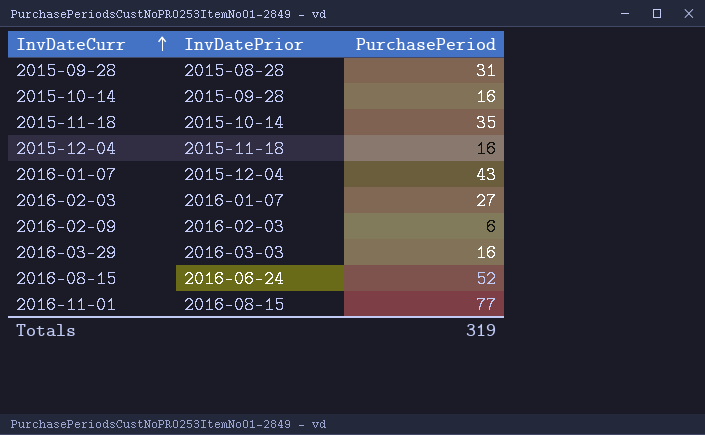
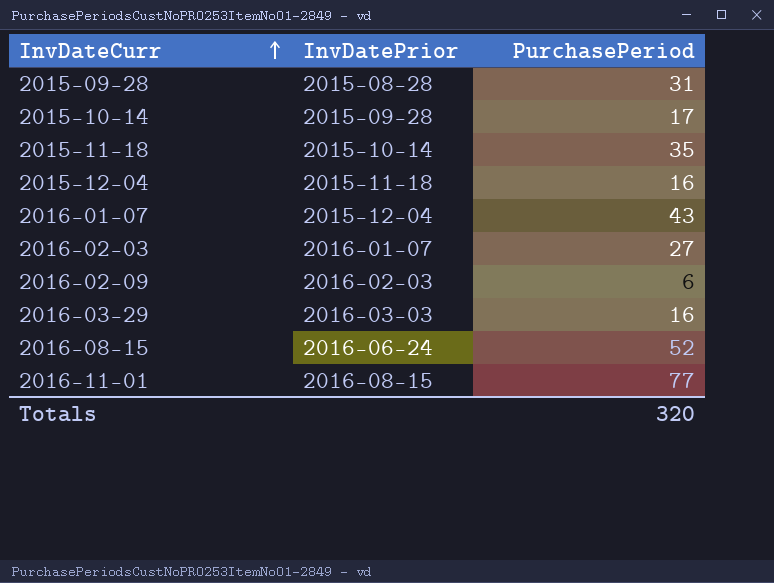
2015-10-14 | PurchasePeriod: 16 -> 17
Totals | PurchasePeriod: 319 -> 320

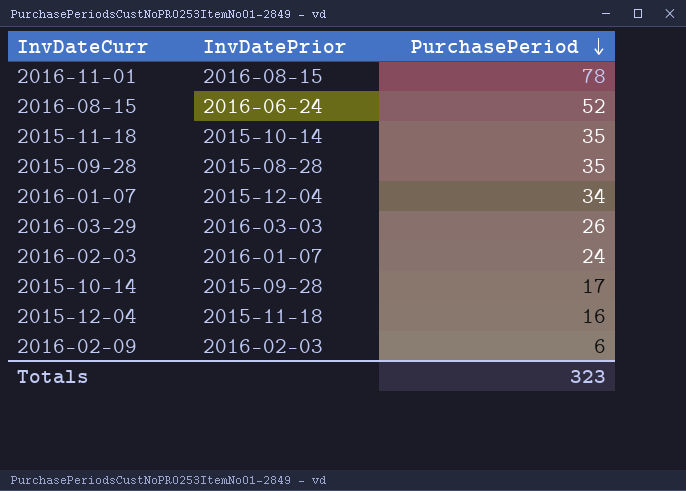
row order: InvDateCurr ascending -> PurchasePeriod descending
2016-11-01 | PurchasePeriod: 77 -> 78
2015-09-28 | PurchasePeriod: 31 -> 35
2016-01-07 | PurchasePeriod: 43 -> 34
2016-03-29 | PurchasePeriod: 16 -> 26
2016-02-03 | PurchasePeriod: 27 -> 24
Totals | PurchasePeriod: 320 -> 323

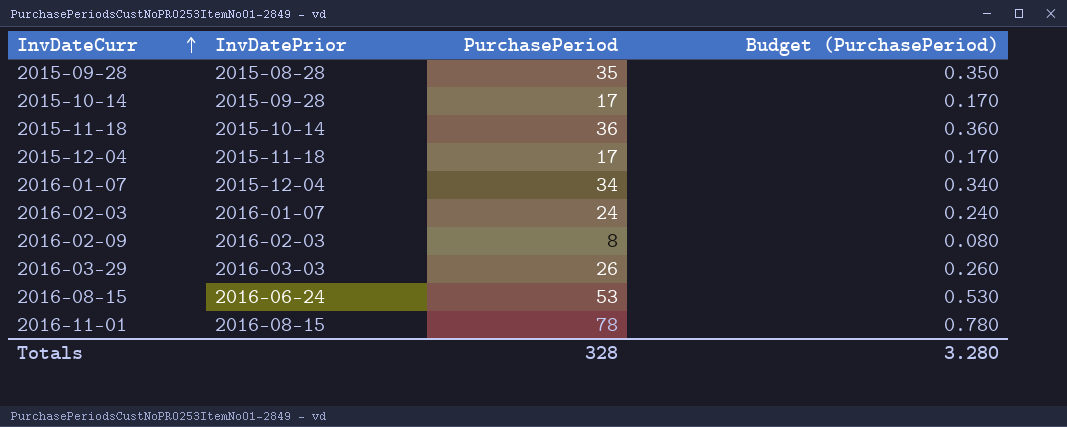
row order: PurchasePeriod descending -> InvDateCurr ascending
column Budget (PurchasePeriod) | formula: none -> [PurchasePeriod] * 0.01
2015-11-18 | PurchasePeriod: 35 -> 36
2015-12-04 | PurchasePeriod: 16 -> 17
2016-02-09 | PurchasePeriod: 6 -> 8
2016-08-15 | PurchasePeriod: 52 -> 53
Totals | PurchasePeriod: 323 -> 328

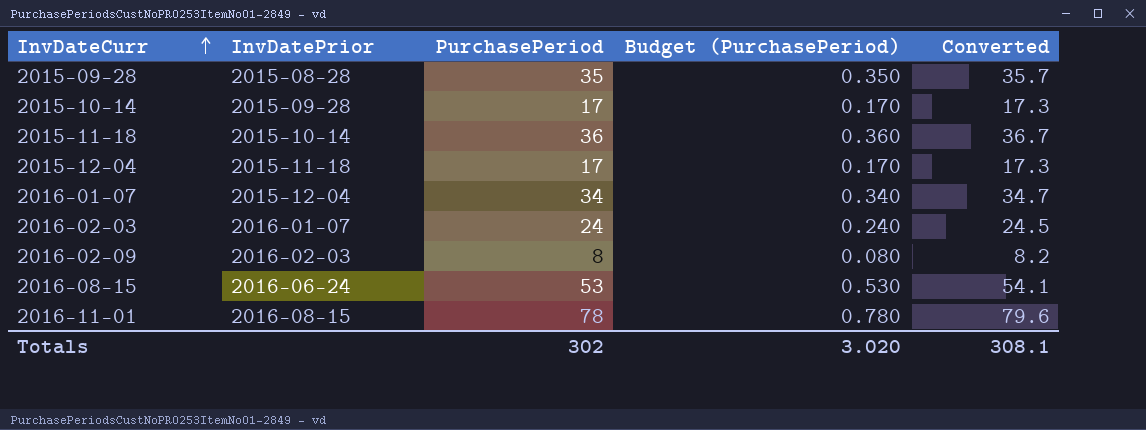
column Converted | formula: none -> [PurchasePeriod] * 1.02
row 2016-03-29: 2016-03-03 | 26 | 0.260 -> none
Totals | PurchasePeriod: 328 -> 302
Totals | Budget (PurchasePeriod): 3.280 -> 3.020

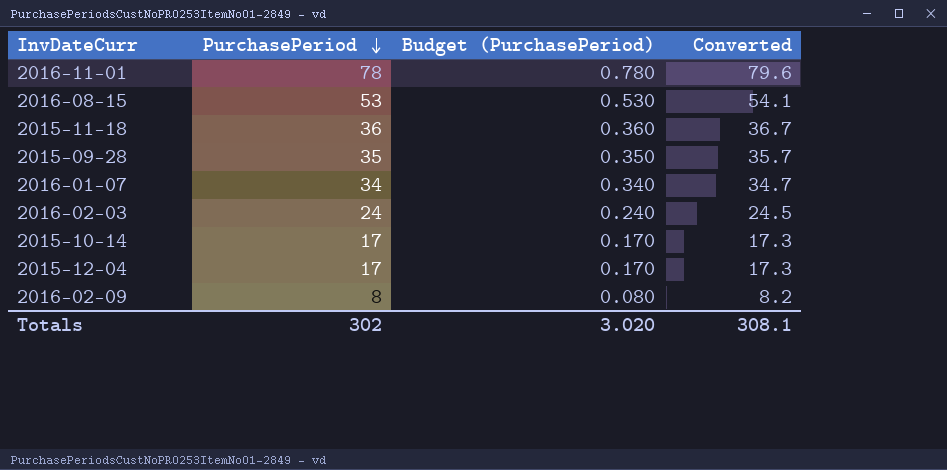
row order: InvDateCurr ascending -> PurchasePeriod descending
column InvDatePrior | position: 2 -> none

